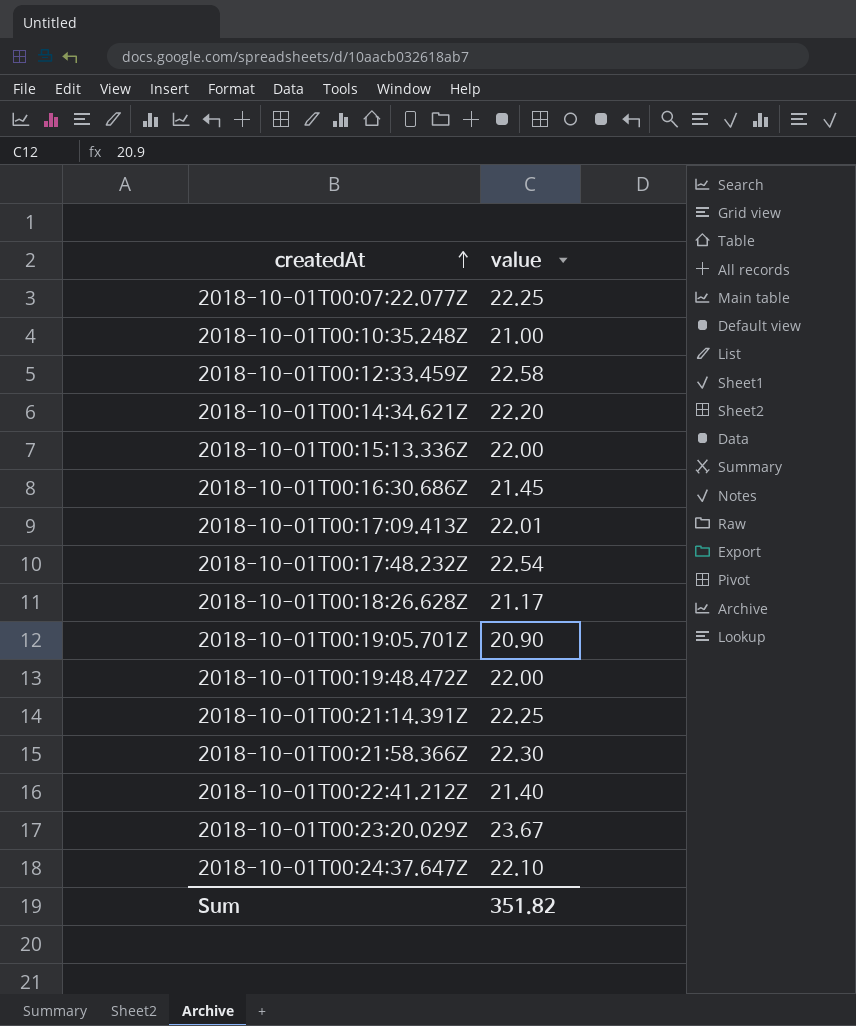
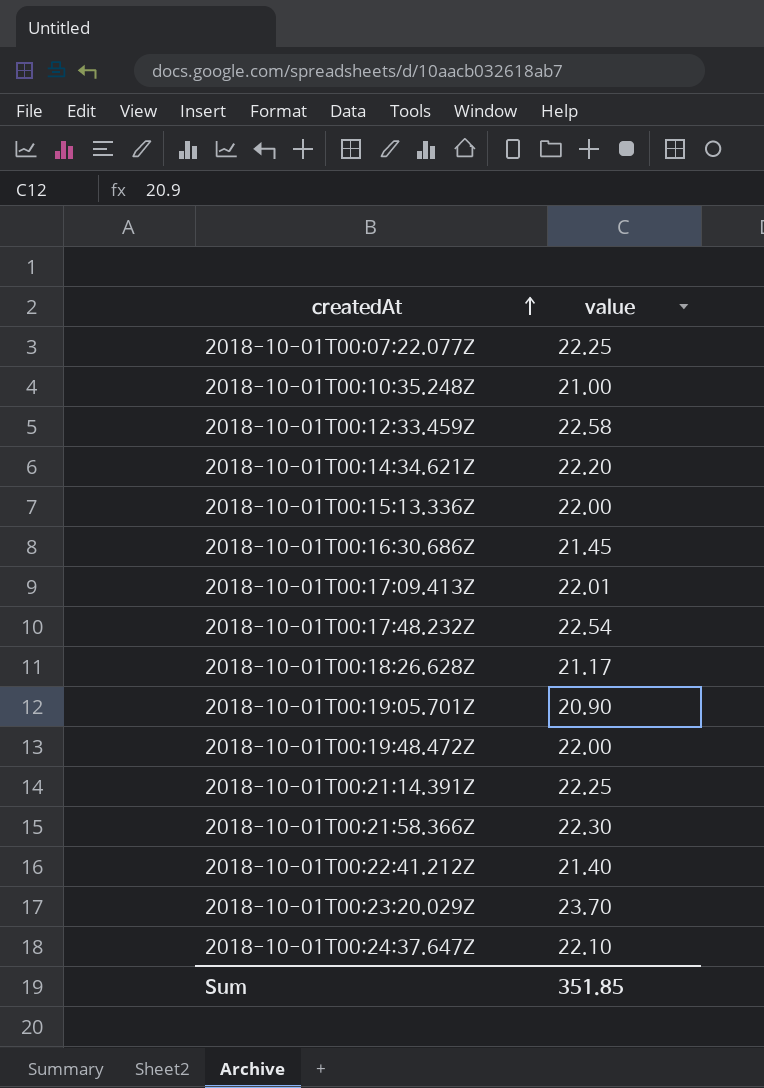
2018-10-01T00:23:20.029Z | value: 23.67 -> 23.70
Sum | value: 351.82 -> 351.85

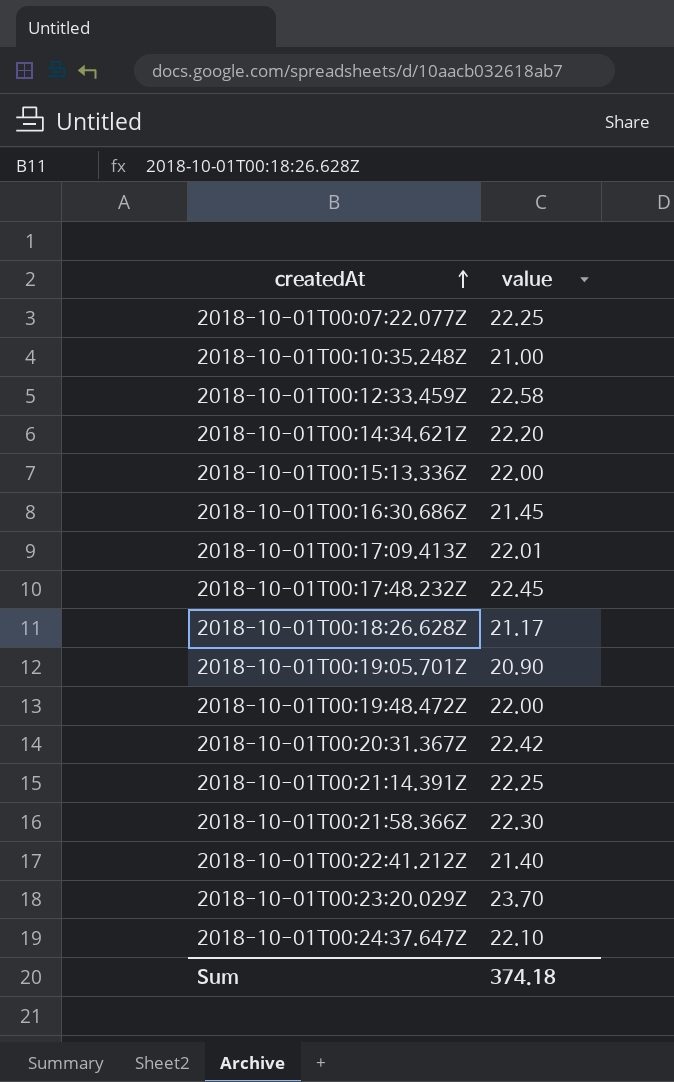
2018-10-01T00:17:48.232Z | value: 22.54 -> 22.45
row 2018-10-01T00:20:31.367Z: none -> 22.42
Sum | value: 351.85 -> 374.18

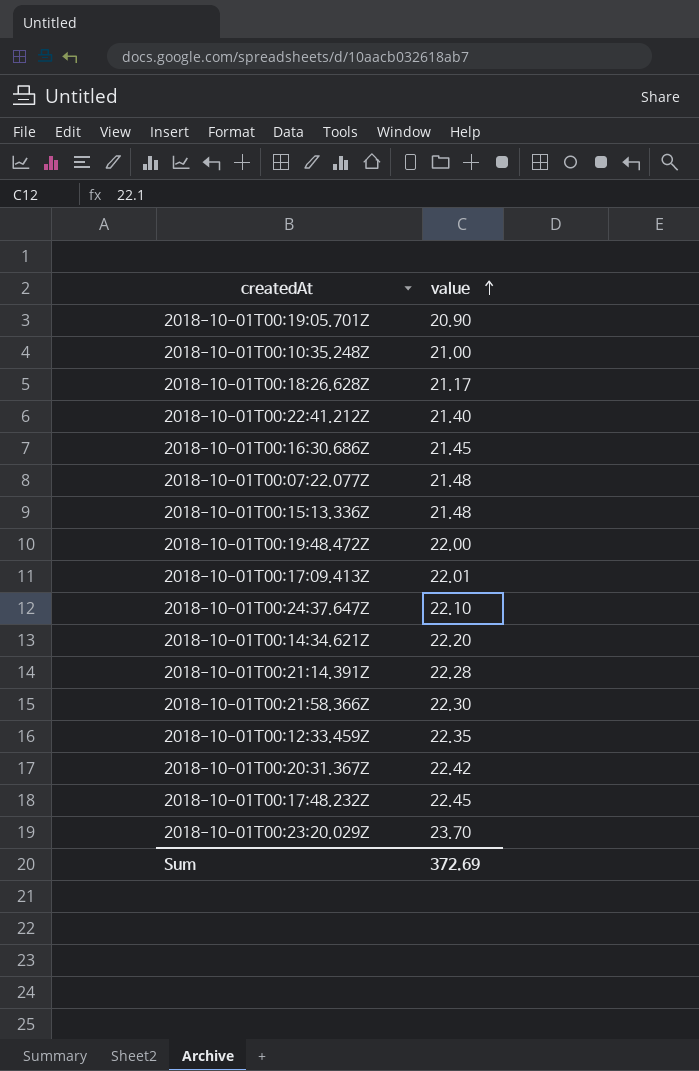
row order: createdAt ascending -> value ascending
2018-10-01T00:07:22.077Z | value: 22.25 -> 21.48
2018-10-01T00:15:13.336Z | value: 22.00 -> 21.48
2018-10-01T00:21:14.391Z | value: 22.25 -> 22.28
2018-10-01T00:12:33.459Z | value: 22.58 -> 22.35
Sum | value: 374.18 -> 372.69

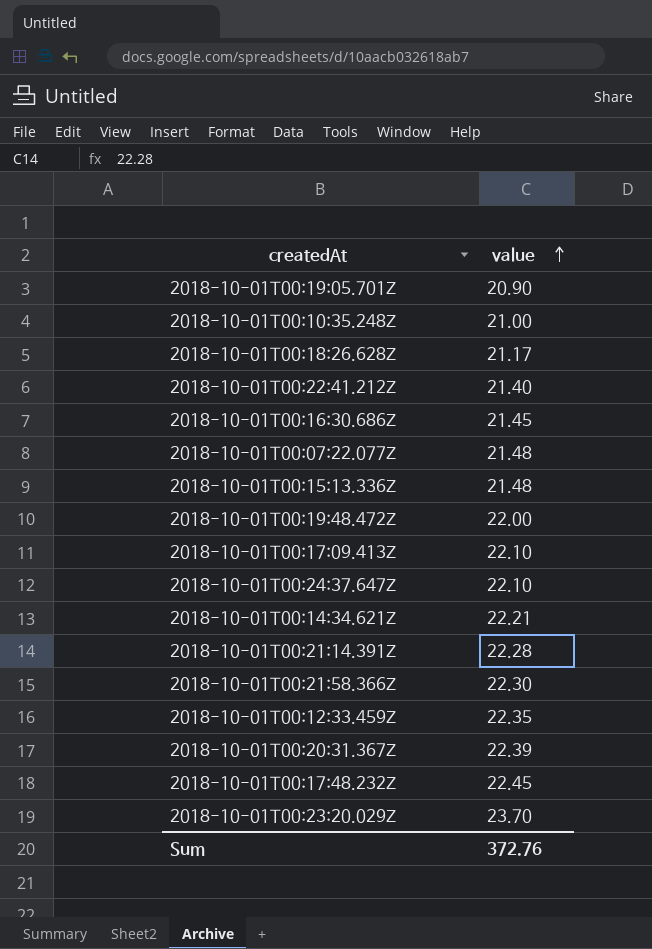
2018-10-01T00:17:09.413Z | value: 22.01 -> 22.10
2018-10-01T00:14:34.621Z | value: 22.20 -> 22.21
2018-10-01T00:20:31.367Z | value: 22.42 -> 22.39
Sum | value: 372.69 -> 372.76

